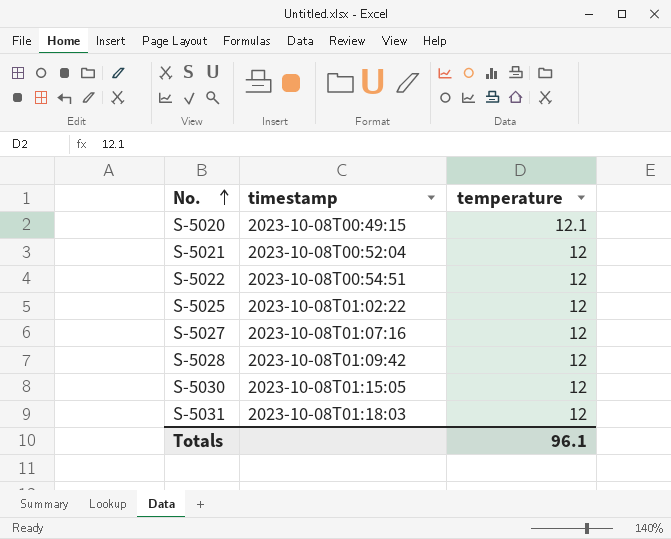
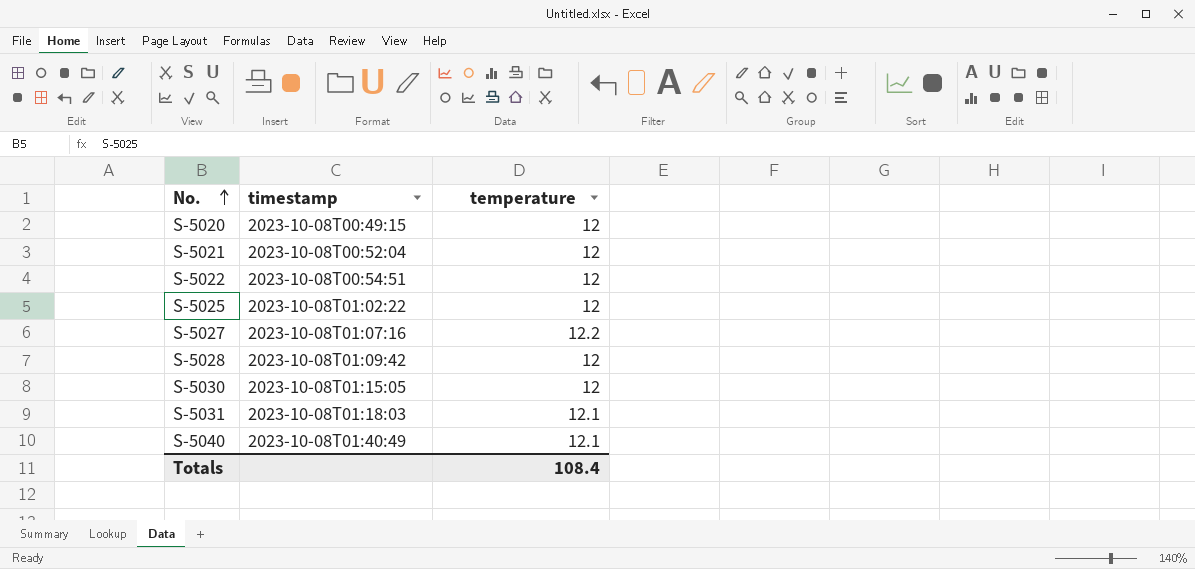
S-5020 | temperature: 12.1 -> 12
S-5027 | temperature: 12 -> 12.2
S-5031 | temperature: 12 -> 12.1
row S-5040: none -> 2023-10-08T01:40:49 | 12.1
Totals | temperature: 96.1 -> 108.4

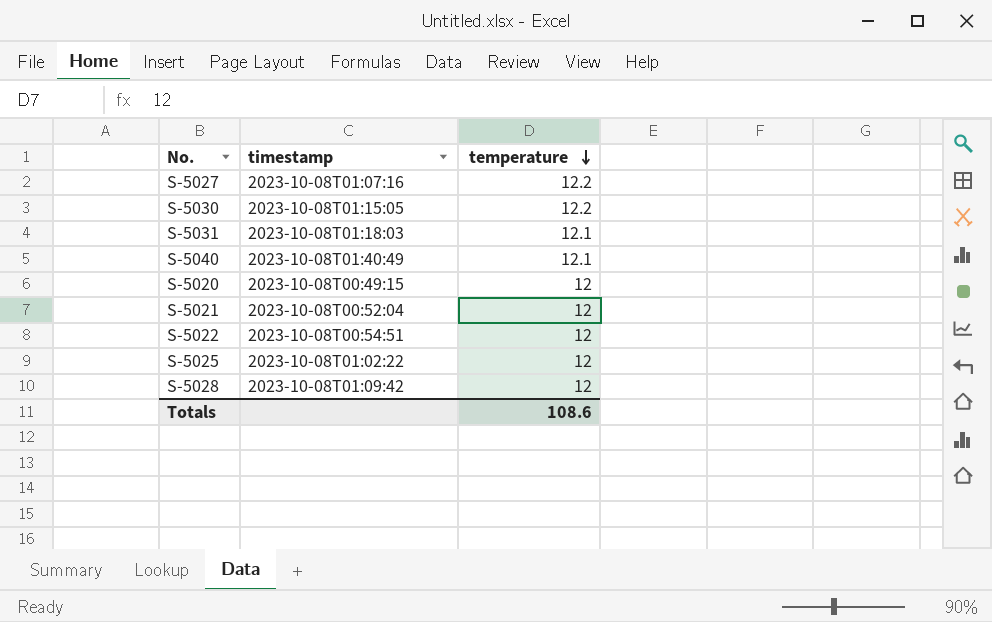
row order: No. ascending -> temperature descending
S-5030 | temperature: 12 -> 12.2
Totals | temperature: 108.4 -> 108.6

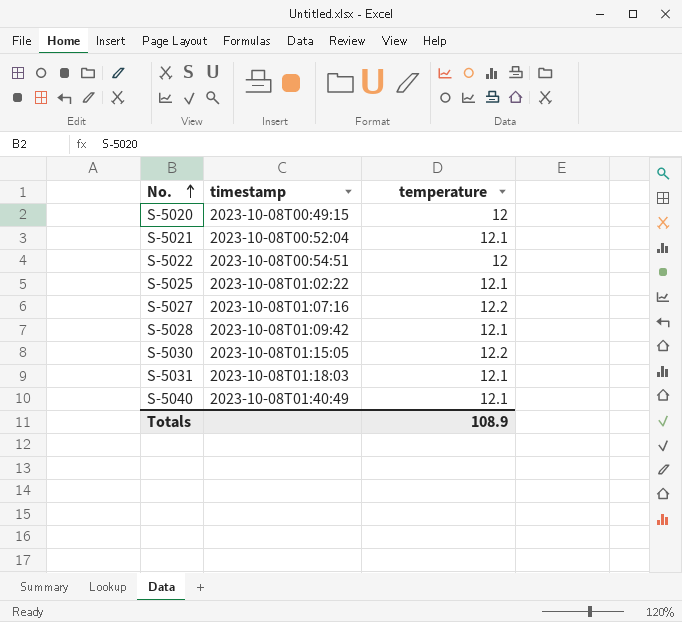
row order: temperature descending -> No. ascending
S-5021 | temperature: 12 -> 12.1
S-5025 | temperature: 12 -> 12.1
S-5028 | temperature: 12 -> 12.1
Totals | temperature: 108.6 -> 108.9

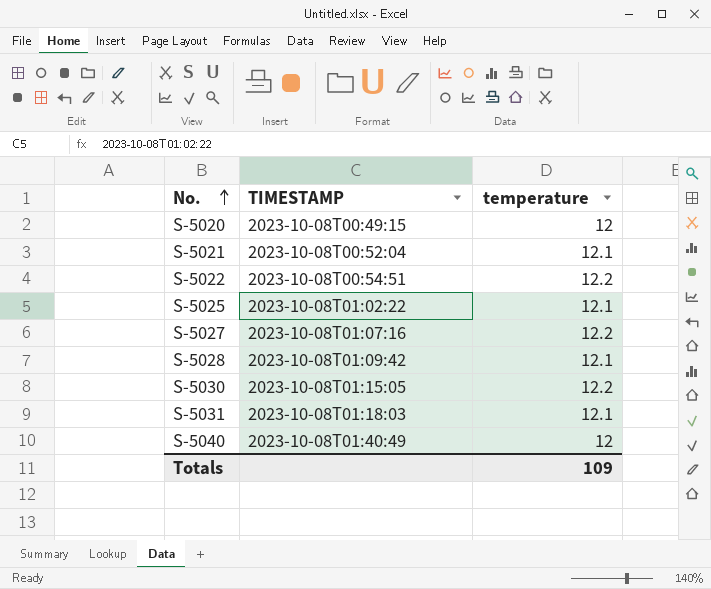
column name: timestamp -> TIMESTAMP
S-5022 | temperature: 12 -> 12.2
S-5040 | temperature: 12.1 -> 12
Totals | temperature: 108.9 -> 109

